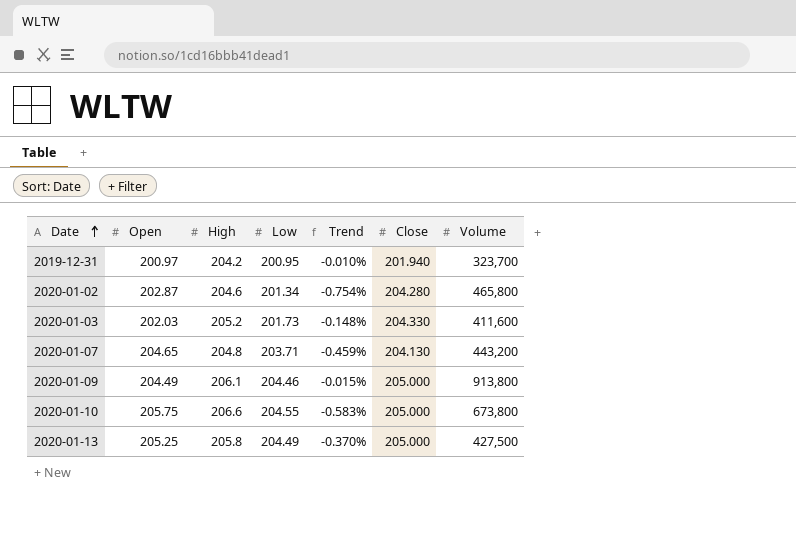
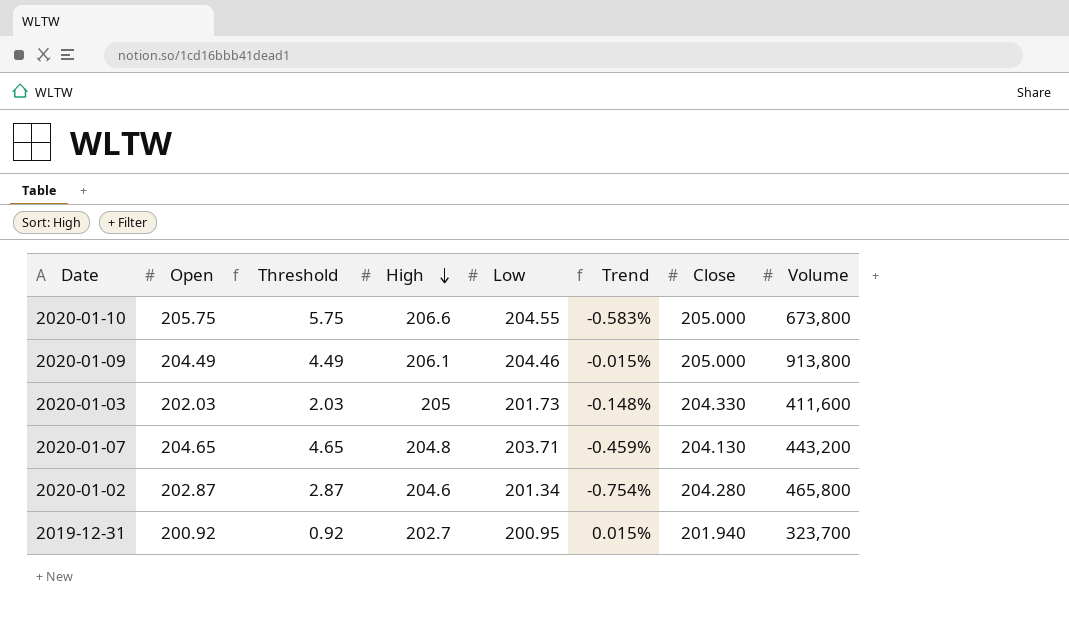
row order: Date ascending -> High descending
column Threshold | formula: none -> [Open] - 200
row 2020-01-13: 205.25 | 205.8 | 204.49 | -0.370% | 205.000 | 427,500 -> none
2020-01-03 | High: 205.2 -> 205
2019-12-31 | Open: 200.97 -> 200.92
2019-12-31 | High: 204.2 -> 202.7
2019-12-31 | Trend: -0.010% -> 0.015%

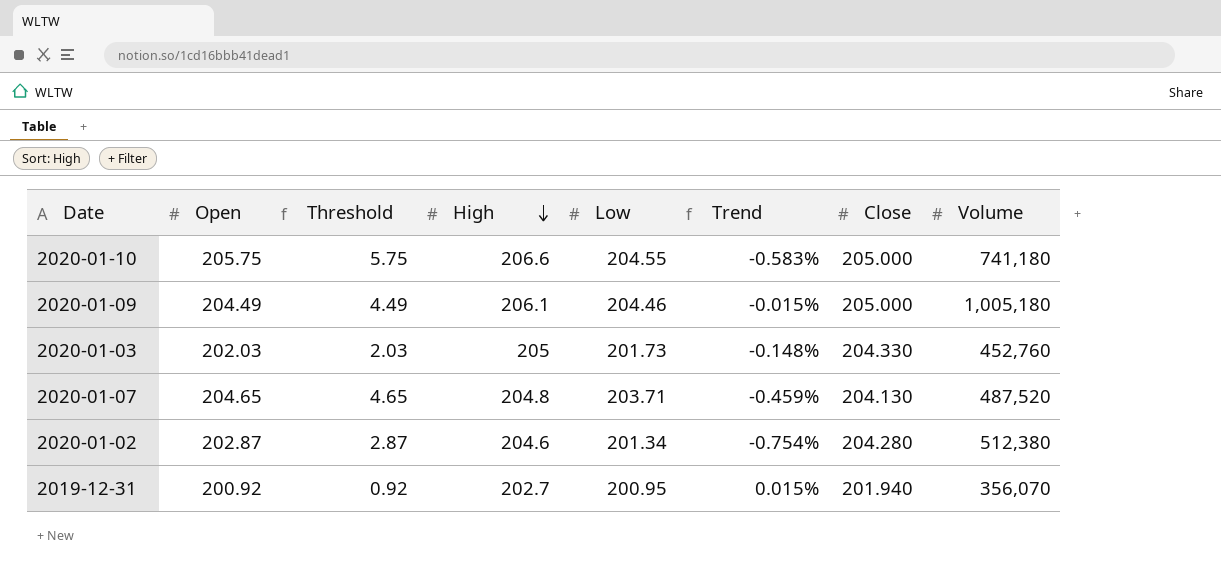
2020-01-10 | Volume: 673,800 -> 741,180
2020-01-09 | Volume: 913,800 -> 1,005,180
2020-01-03 | Volume: 411,600 -> 452,760
2020-01-07 | Volume: 443,200 -> 487,520
2020-01-02 | Volume: 465,800 -> 512,380
2019-12-31 | Volume: 323,700 -> 356,070

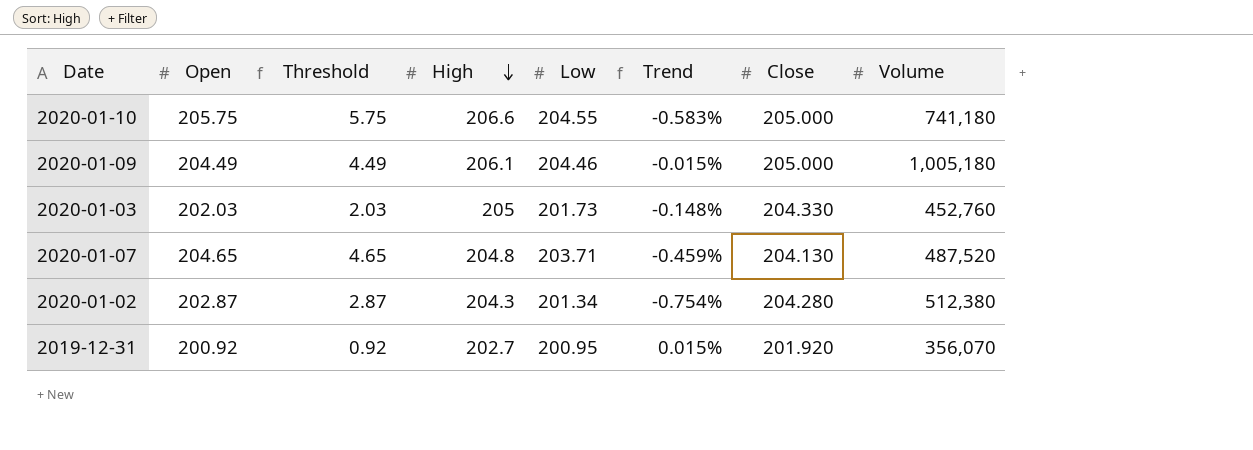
2020-01-02 | High: 204.6 -> 204.3
2019-12-31 | Close: 201.940 -> 201.920

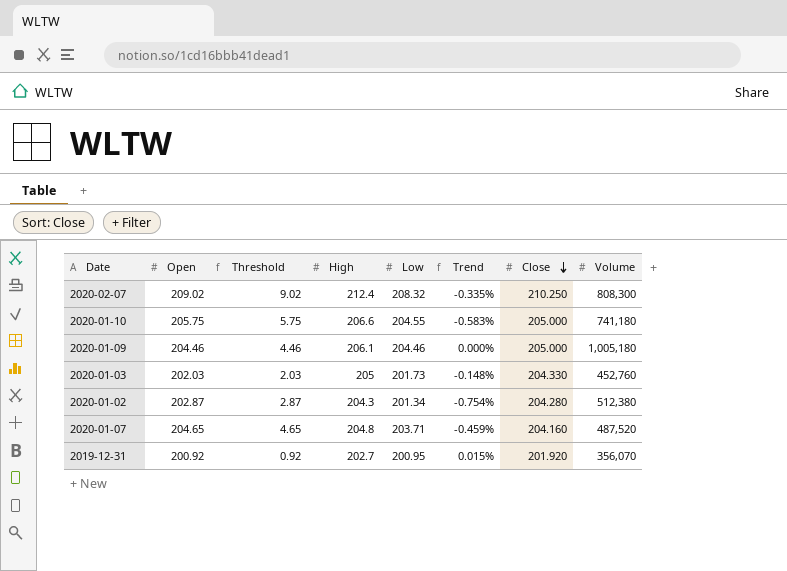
row order: High descending -> Close descending
row 2020-02-07: none -> 209.02 | 9.02 | 212.4 | 208.32 | -0.335% | 210.250 | 808,300
2020-01-09 | Open: 204.49 -> 204.46
2020-01-09 | Threshold: 4.49 -> 4.46
2020-01-09 | Trend: -0.015% -> 0.000%
2020-01-07 | Close: 204.130 -> 204.160

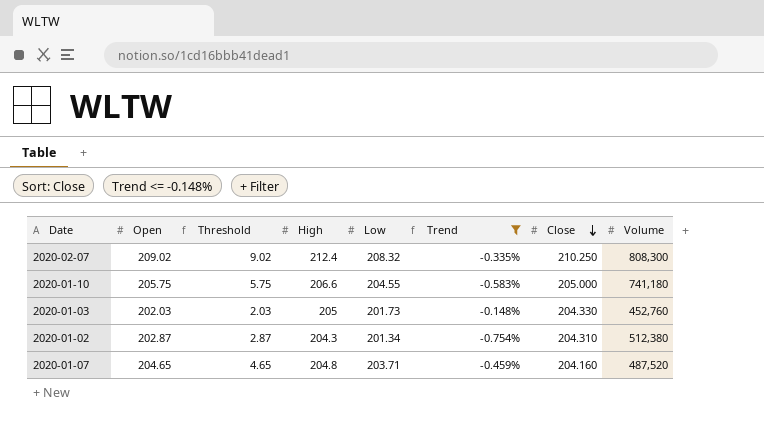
filter: none -> Trend <= -0.148%
2020-01-02 | Close: 204.280 -> 204.310

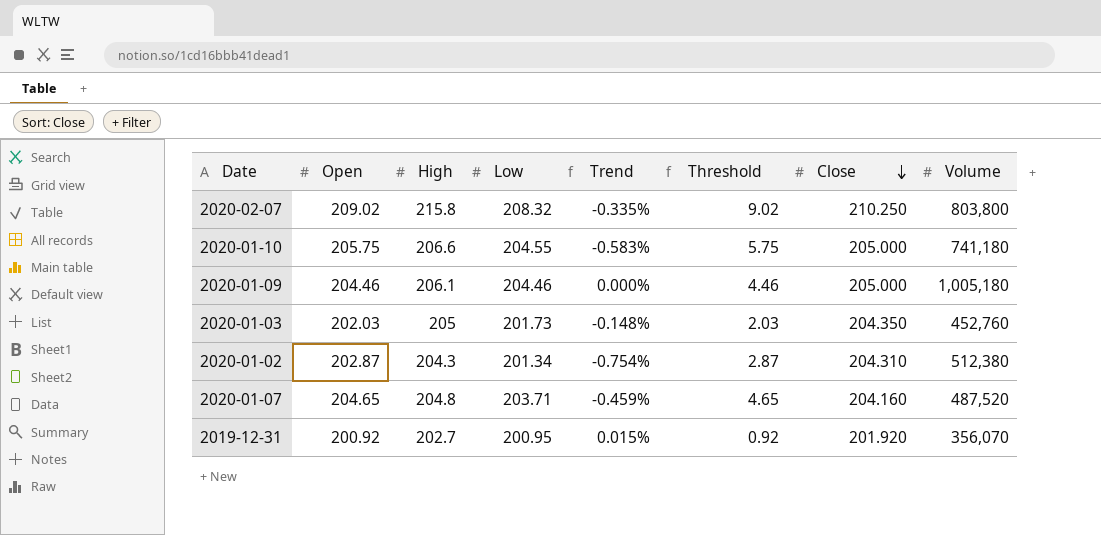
filter: Trend <= -0.148% -> none
column Threshold | position: 3 -> 6
2020-02-07 | High: 212.4 -> 215.8
2020-02-07 | Volume: 808,300 -> 803,800
2020-01-03 | Close: 204.330 -> 204.350

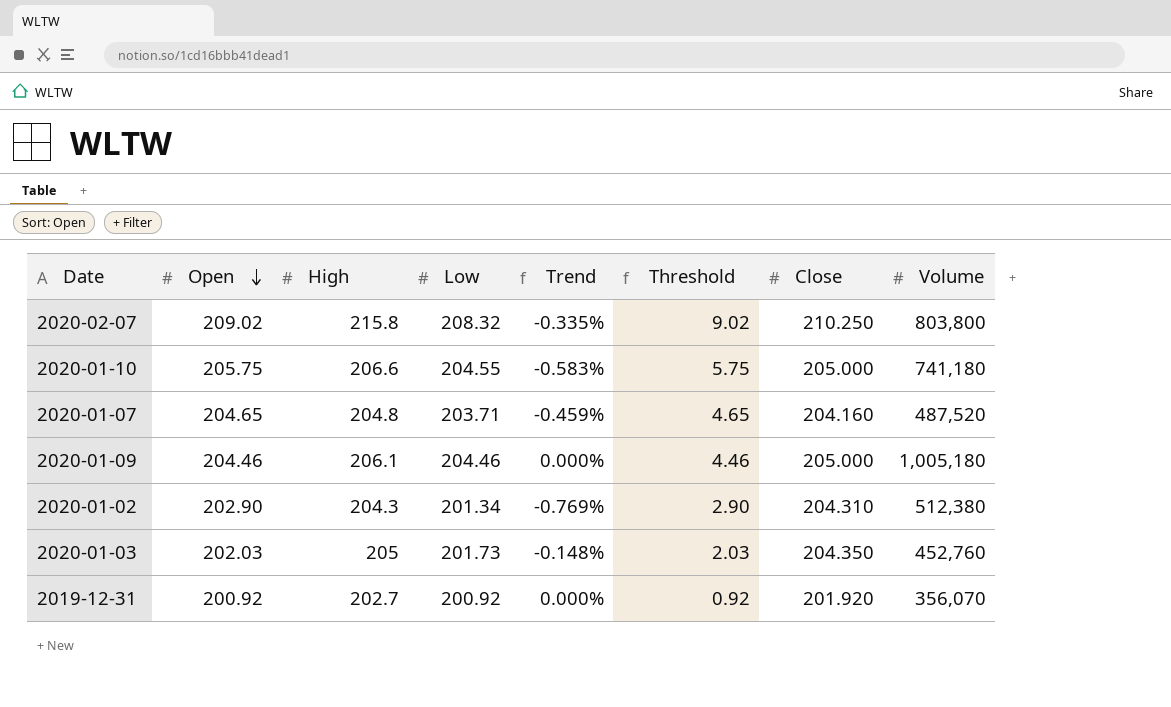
row order: Close descending -> Open descending
2020-01-02 | Open: 202.87 -> 202.90
2020-01-02 | Trend: -0.754% -> -0.769%
2020-01-02 | Threshold: 2.87 -> 2.90
2019-12-31 | Low: 200.95 -> 200.92
2019-12-31 | Trend: 0.015% -> 0.000%

